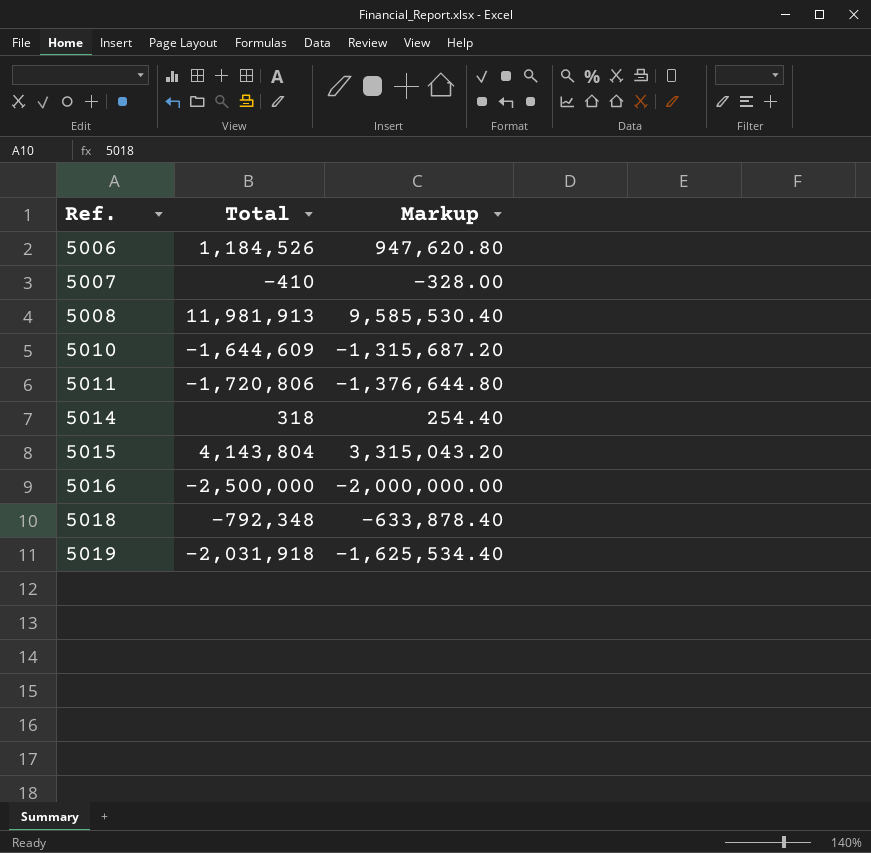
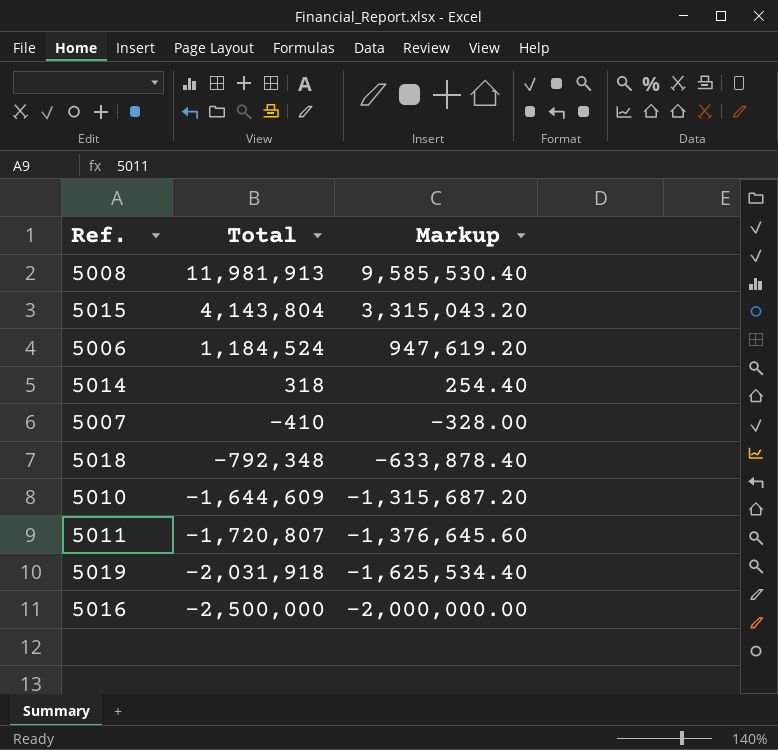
row order: Ref. ascending -> Total descending
5006 | Total: 1,184,526 -> 1,184,524
5006 | Markup: 947,620.80 -> 947,619.20
5011 | Total: -1,720,806 -> -1,720,807
5011 | Markup: -1,376,644.80 -> -1,376,645.60

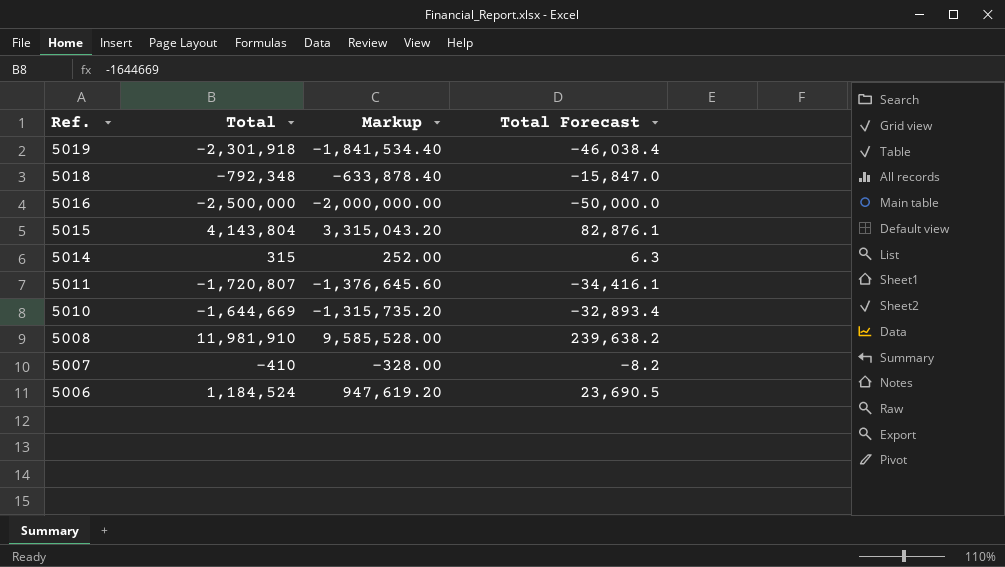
row order: Total descending -> Ref. descending
column Total Forecast | formula: none -> [Total] * 0.02
5019 | Total: -2,031,918 -> -2,301,918
5019 | Markup: -1,625,534.40 -> -1,841,534.40
5014 | Total: 318 -> 315
5014 | Markup: 254.40 -> 252.00
5010 | Total: -1,644,609 -> -1,644,669
5010 | Markup: -1,315,687.20 -> -1,315,735.20
5008 | Total: 11,981,913 -> 11,981,910
5008 | Markup: 9,585,530.40 -> 9,585,528.00

